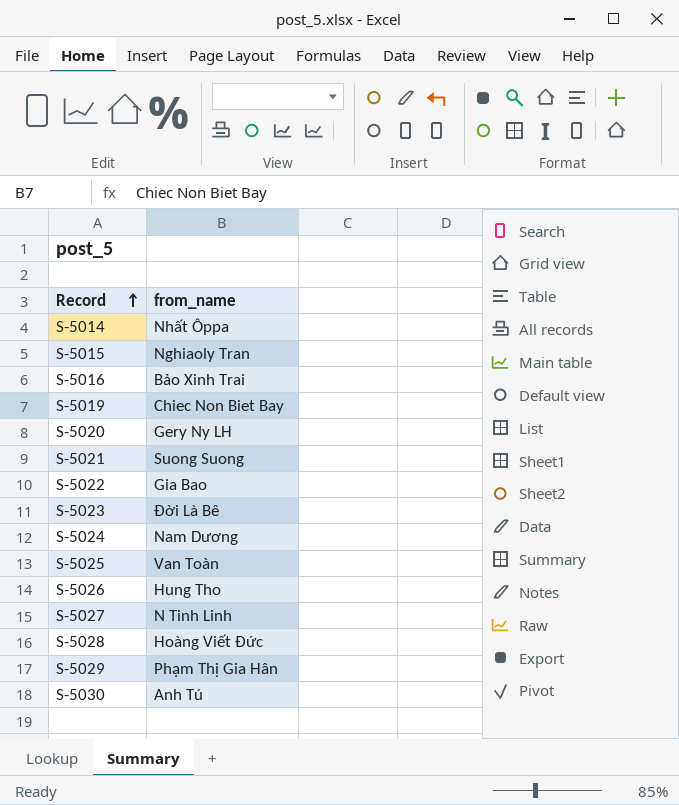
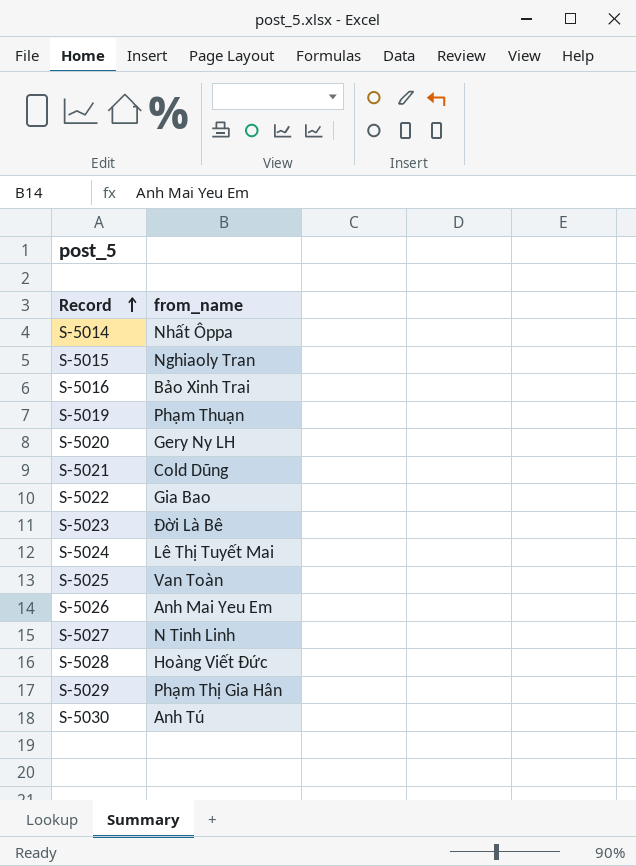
S-5019 | from_name: Chiec Non Biet Bay -> Phạm Thuạn
S-5021 | from_name: Suong Suong -> Cold Dũng
S-5024 | from_name: Nam Dương -> Lê Thị Tuyết Mai
S-5026 | from_name: Hung Tho -> Anh Mai Yeu Em

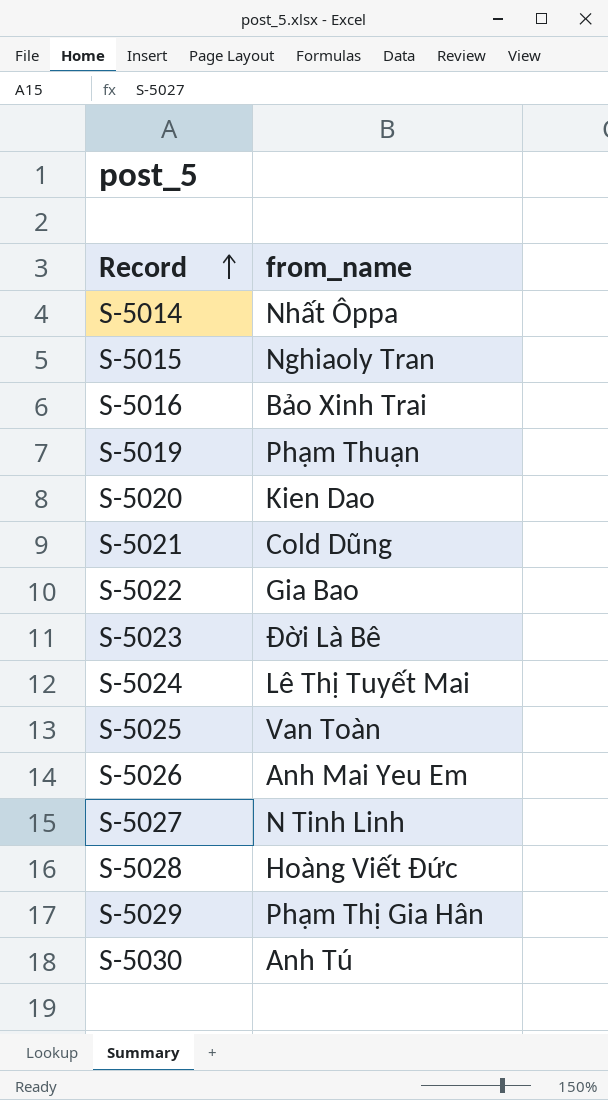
S-5020 | from_name: Gery Ny LH -> Kien Dao

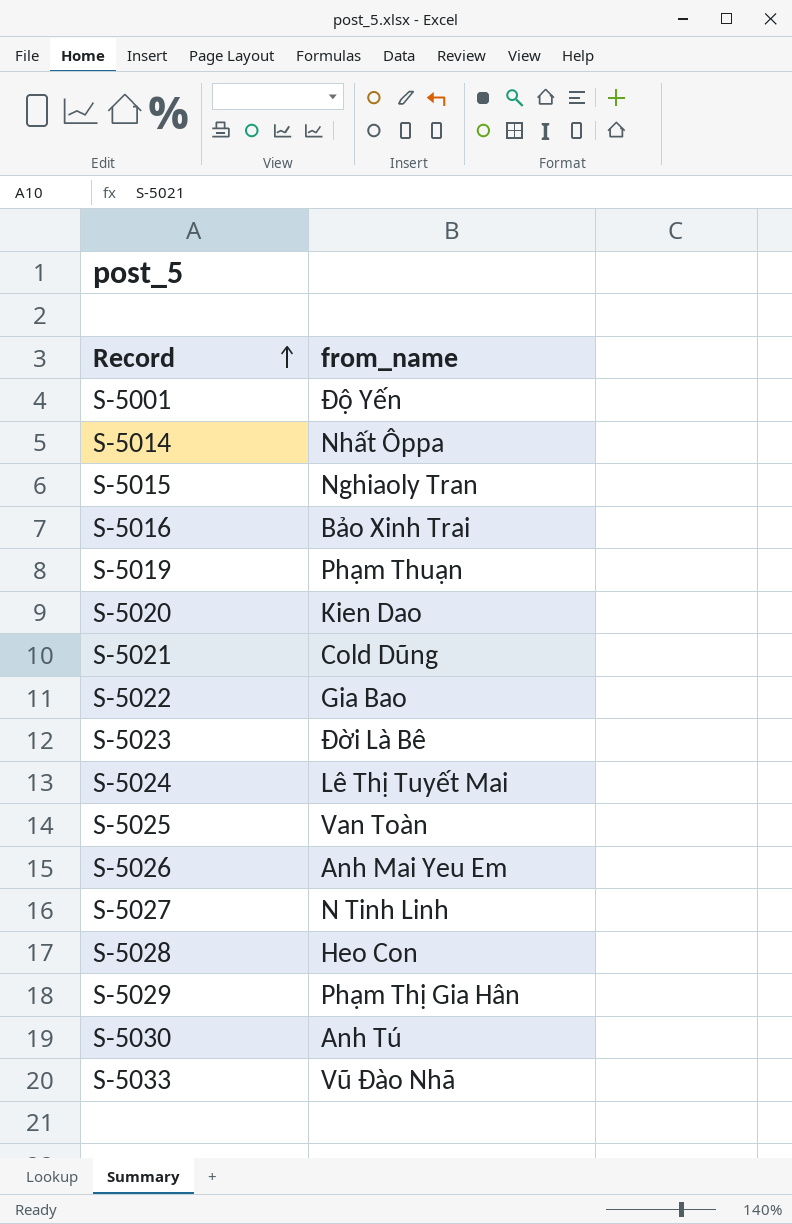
row S-5001: none -> Độ Yến
S-5028 | from_name: Hoàng Viết Đức -> Heo Con
row S-5033: none -> Vũ Đào Nhã

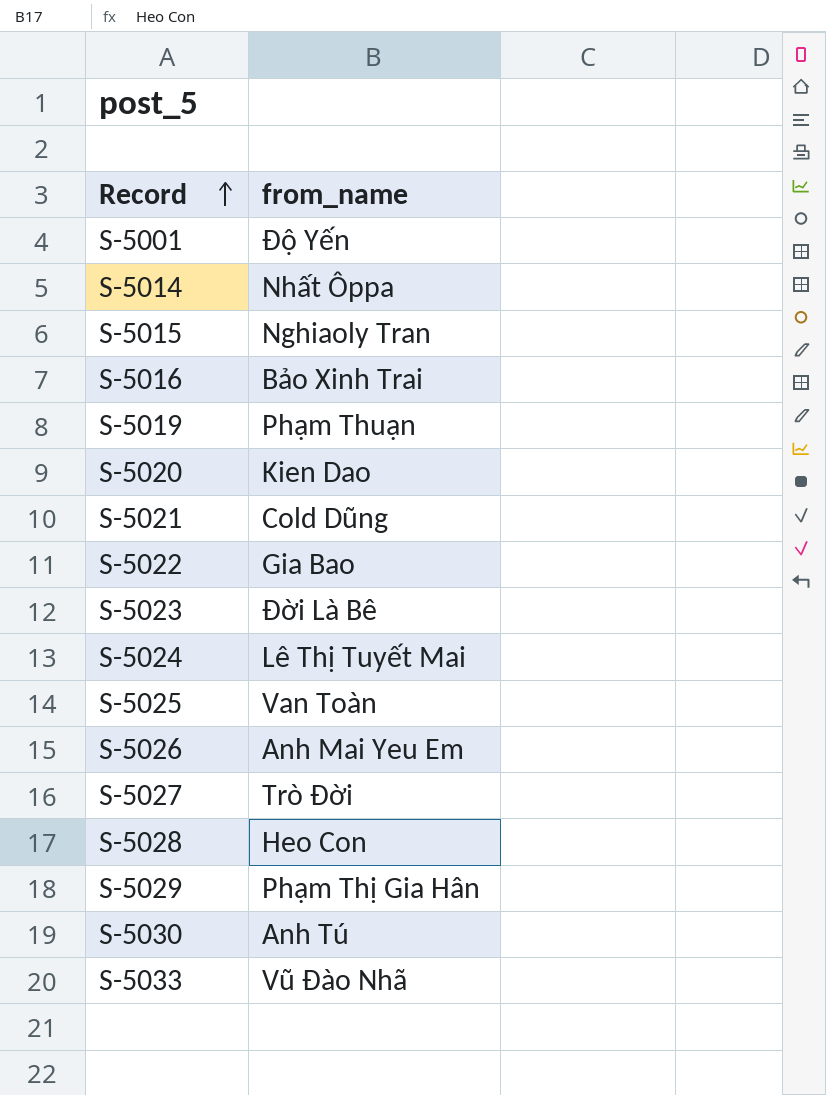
S-5027 | from_name: N Tinh Linh -> Trò Đời

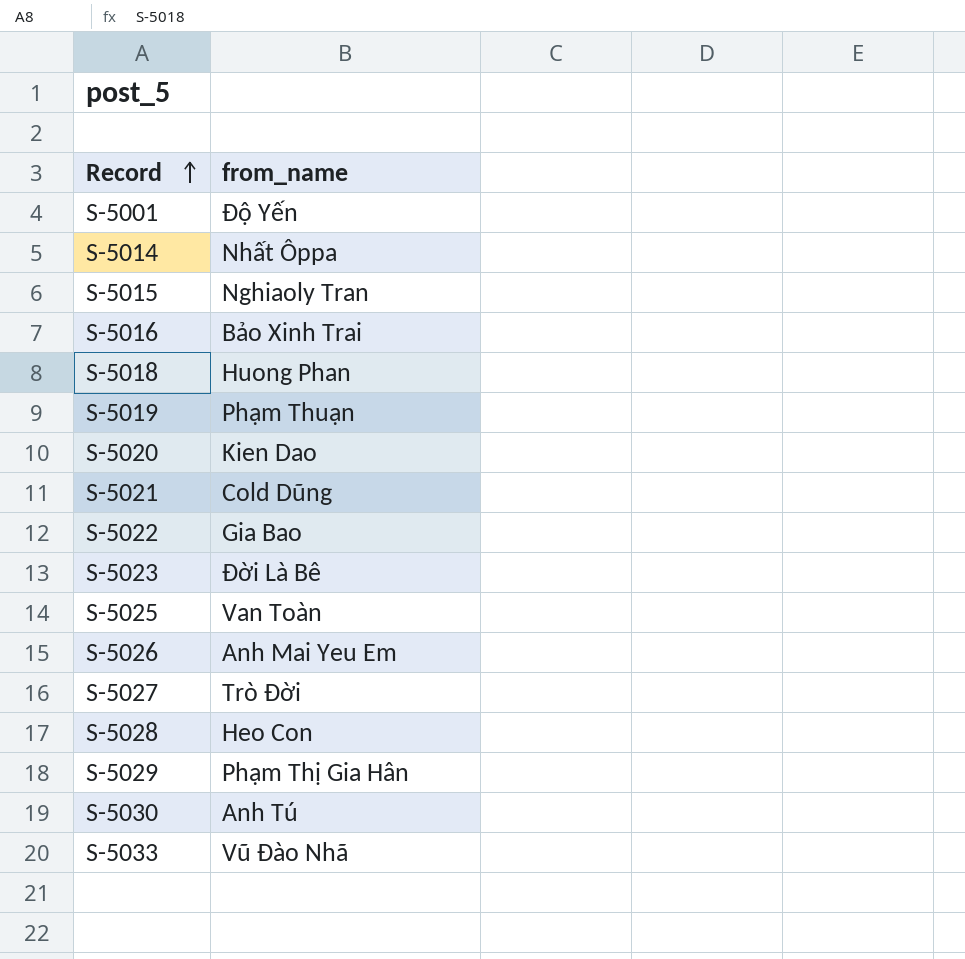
row S-5024: Lê Thị Tuyết Mai -> none
row S-5018: none -> Huong Phan

